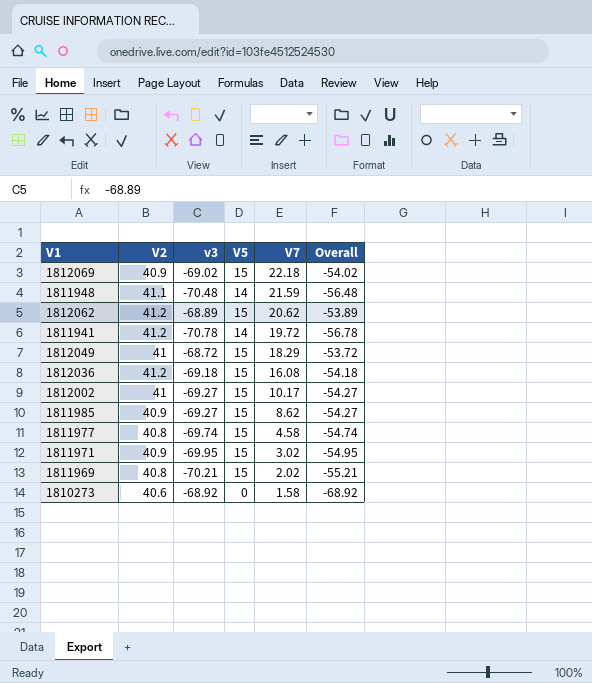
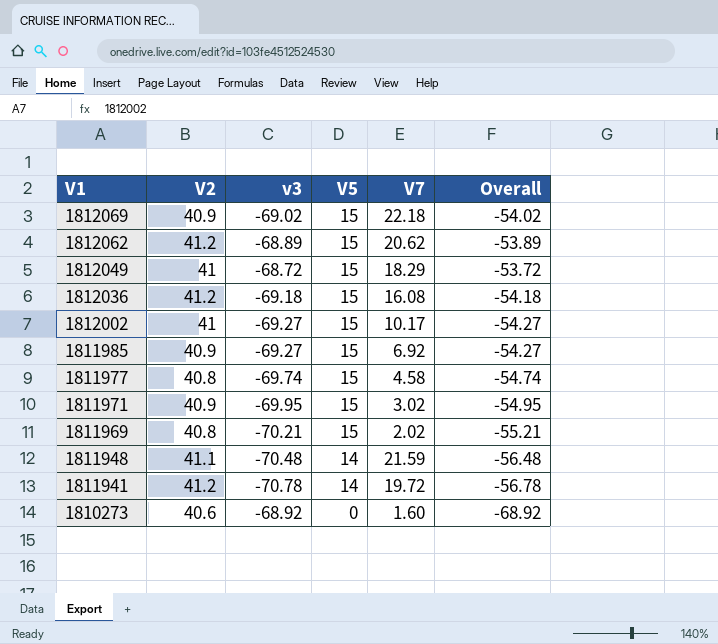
row order: V7 descending -> V1 descending
1811985 | V7: 8.62 -> 6.92
1810273 | V7: 1.58 -> 1.60

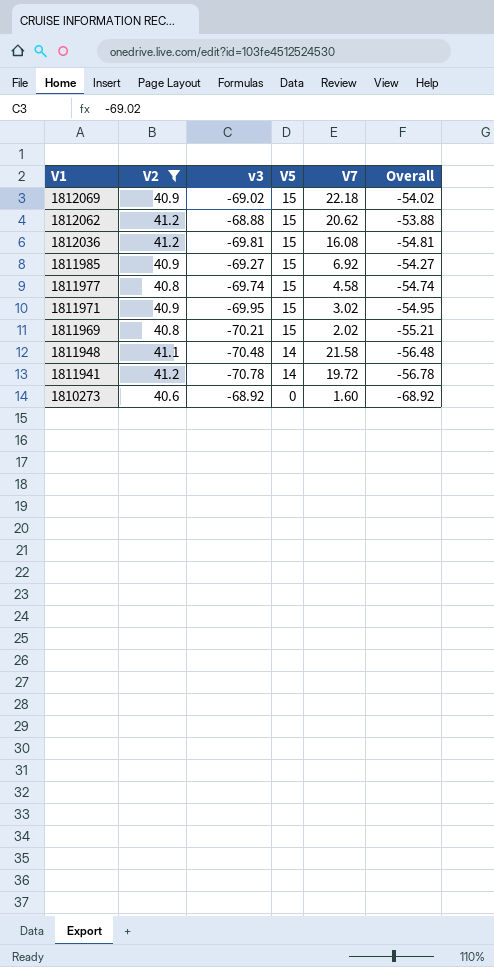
filter: none -> V2 != 41
1812062 | v3: -68.89 -> -68.88
1812062 | Overall: -53.89 -> -53.88
1812036 | v3: -69.18 -> -69.81
1812036 | Overall: -54.18 -> -54.81
1811948 | V7: 21.59 -> 21.58

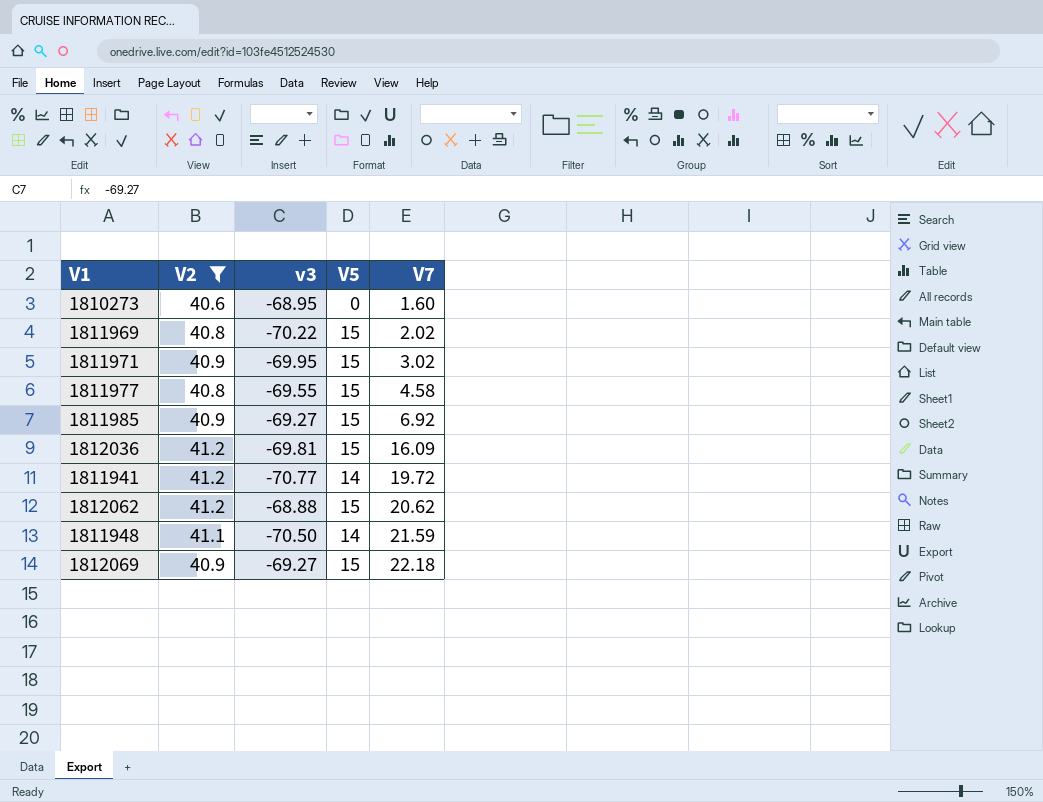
row order: V1 descending -> V7 ascending
column Overall | formula: [v3] + [V5] -> none
1810273 | v3: -68.92 -> -68.95
1811969 | v3: -70.21 -> -70.22
1811977 | v3: -69.74 -> -69.55
1812036 | V7: 16.08 -> 16.09
1811941 | v3: -70.78 -> -70.77
1811948 | v3: -70.48 -> -70.50
1811948 | V7: 21.58 -> 21.59
1812069 | v3: -69.02 -> -69.27

